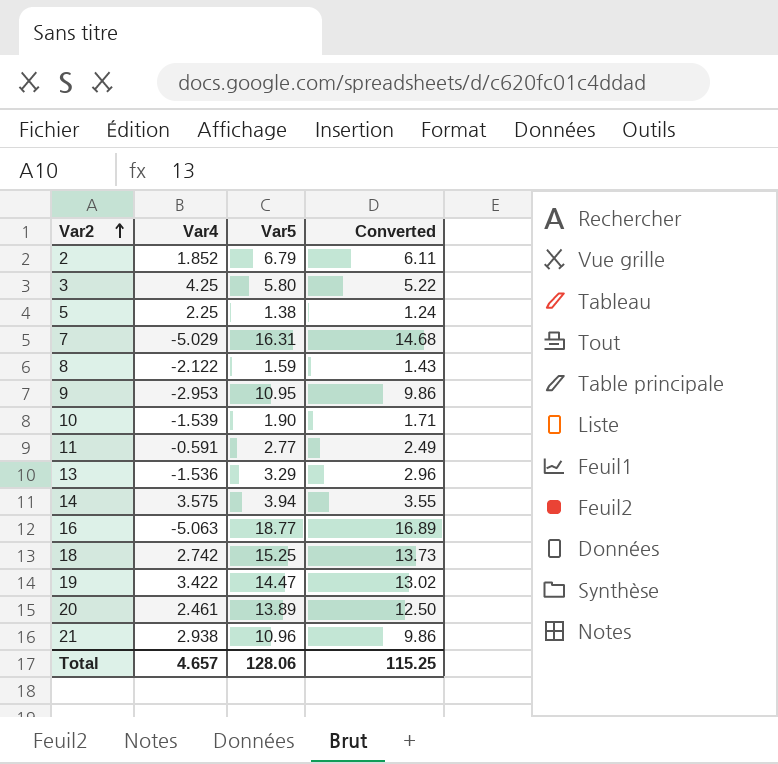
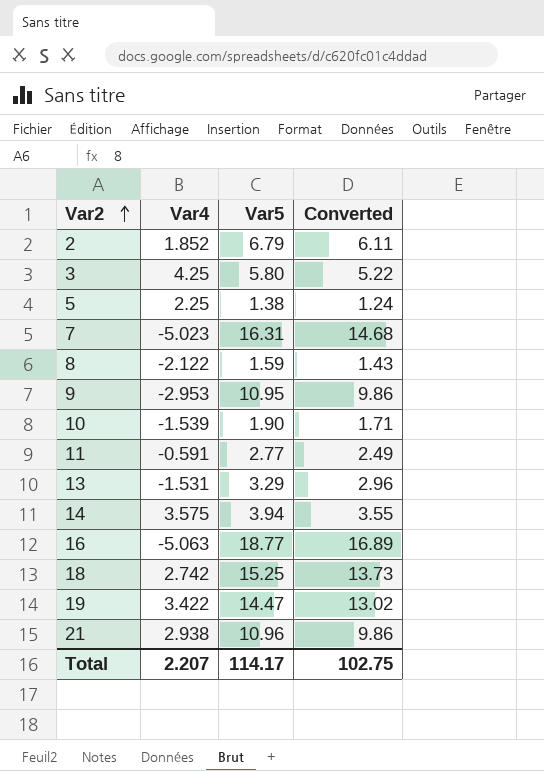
row 20: 2.461 | 13.89 | 12.50 -> none
7 | Var4: -5.029 -> -5.023
13 | Var4: -1.536 -> -1.531
Total | Var4: 4.657 -> 2.207
Total | Var5: 128.06 -> 114.17
Total | Converted: 115.25 -> 102.75

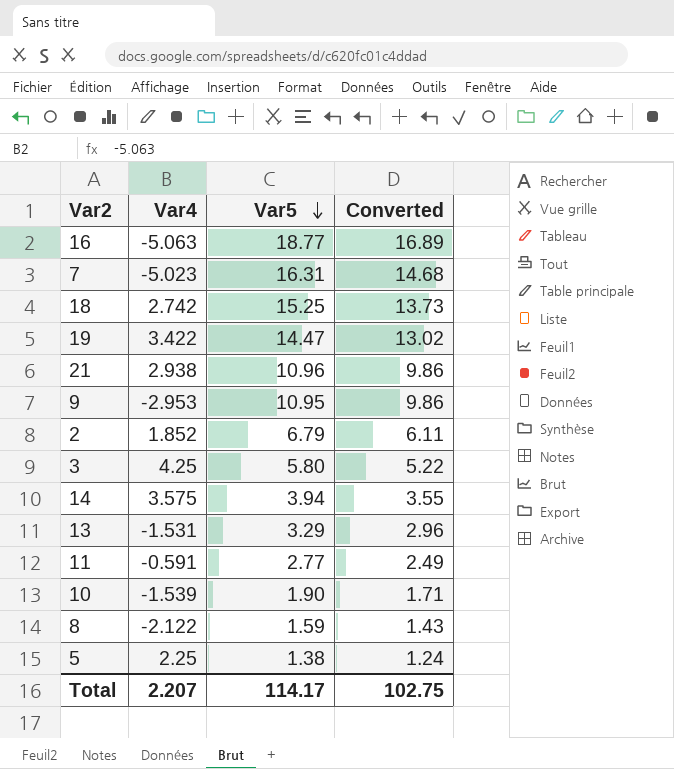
row order: Var2 ascending -> Var5 descending

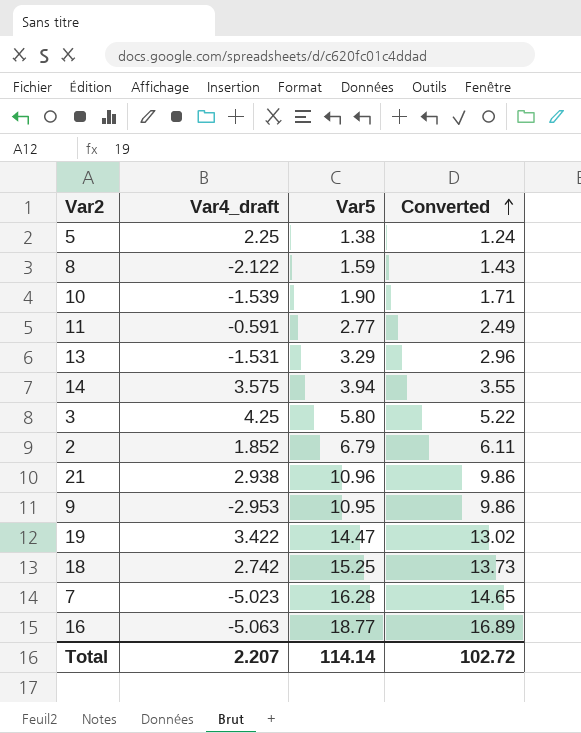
row order: Var5 descending -> Converted ascending
column name: Var4 -> Var4_draft
7 | Var5: 16.31 -> 16.28
7 | Converted: 14.68 -> 14.65
Total | Var5: 114.17 -> 114.14
Total | Converted: 102.75 -> 102.72

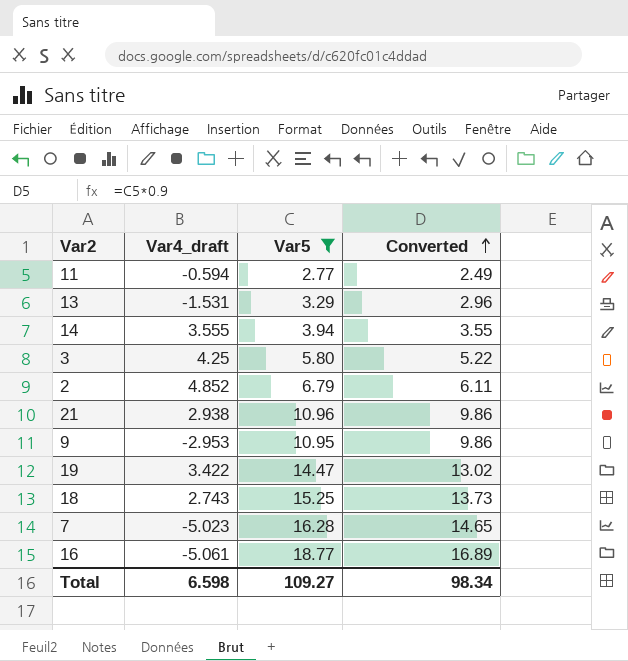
filter: none -> Var5 >= 2.77
11 | Var4_draft: -0.591 -> -0.594
14 | Var4_draft: 3.575 -> 3.555
2 | Var4_draft: 1.852 -> 4.852
18 | Var4_draft: 2.742 -> 2.743
16 | Var4_draft: -5.063 -> -5.061
Total | Var4_draft: 2.207 -> 6.598
Total | Var5: 114.14 -> 109.27
Total | Converted: 102.72 -> 98.34

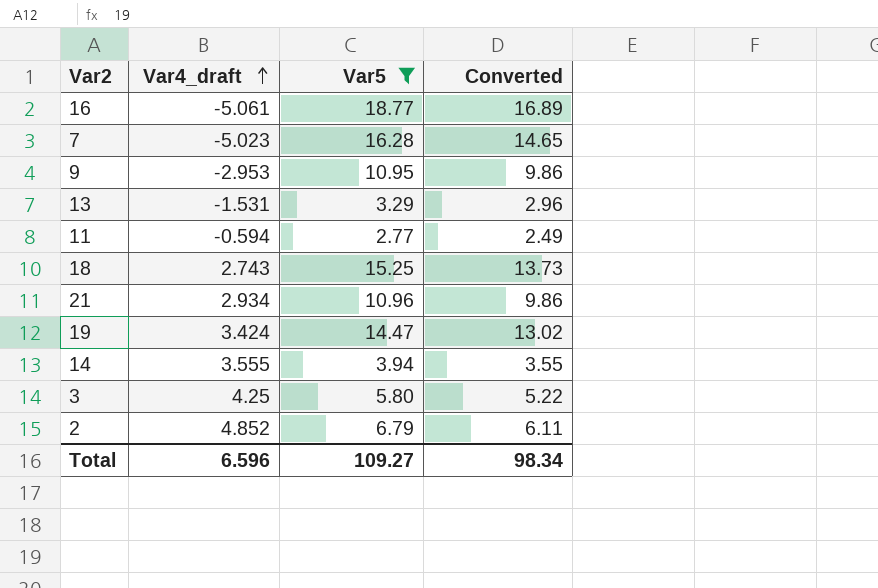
row order: Converted ascending -> Var4_draft ascending
21 | Var4_draft: 2.938 -> 2.934
19 | Var4_draft: 3.422 -> 3.424
Total | Var4_draft: 6.598 -> 6.596

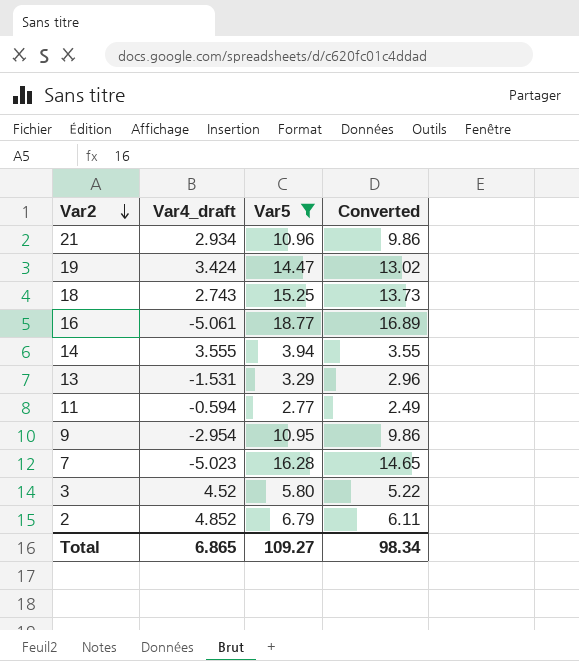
row order: Var4_draft ascending -> Var2 descending
9 | Var4_draft: -2.953 -> -2.954
3 | Var4_draft: 4.25 -> 4.52
Total | Var4_draft: 6.596 -> 6.865

